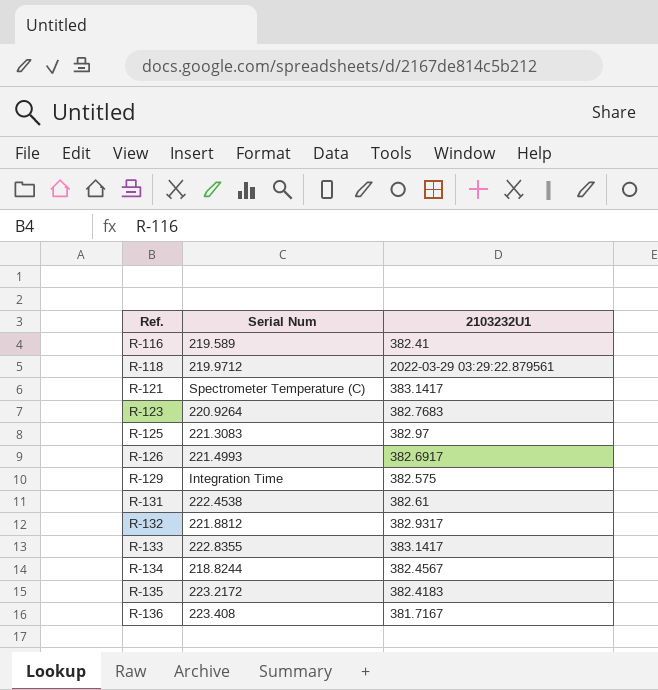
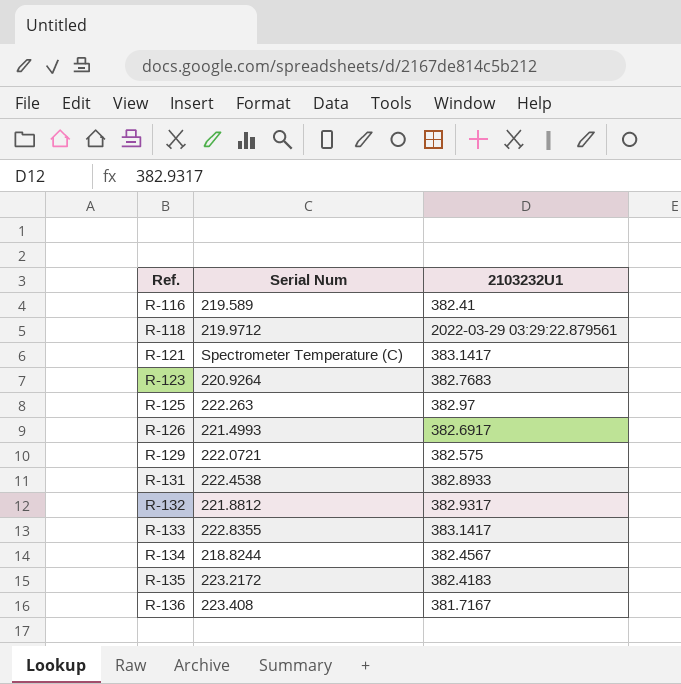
R-125 | Serial Num: 221.3083 -> 222.263
R-129 | Serial Num: Integration Time -> 222.0721
R-131 | 2103232U1: 382.61 -> 382.8933

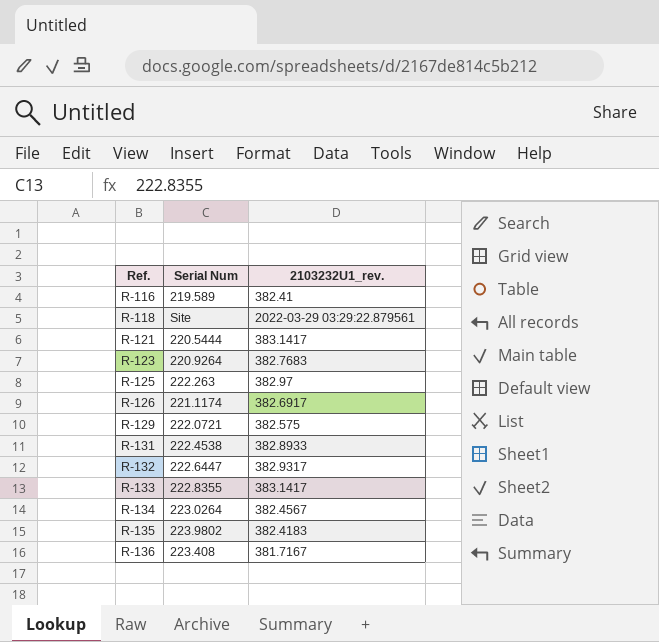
column name: 2103232U1 -> 2103232U1_rev.
R-118 | Serial Num: 219.9712 -> Site
R-121 | Serial Num: Spectrometer Temperature (C) -> 220.5444
R-126 | Serial Num: 221.4993 -> 221.1174
R-132 | Serial Num: 221.8812 -> 222.6447
R-134 | Serial Num: 218.8244 -> 223.0264
R-135 | Serial Num: 223.2172 -> 223.9802

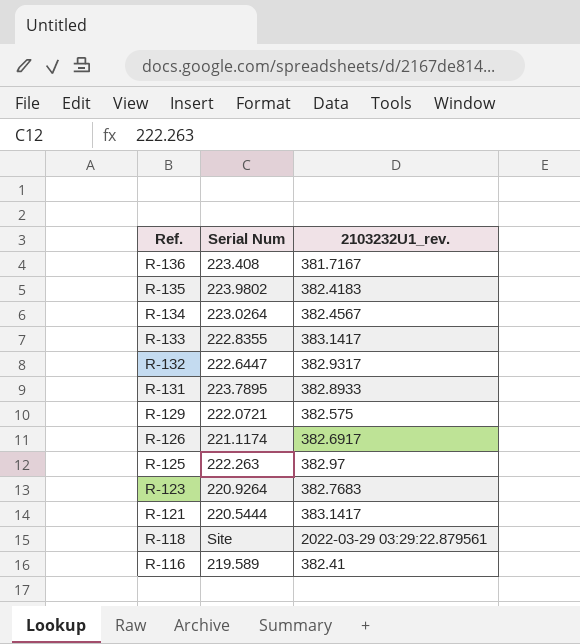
row order: Ref. ascending -> Ref. descending
R-131 | Serial Num: 222.4538 -> 223.7895

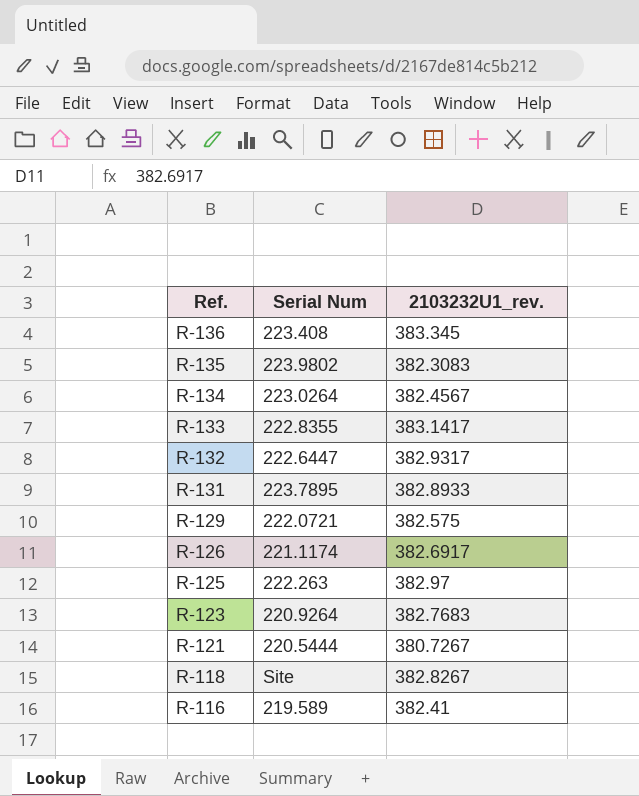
R-136 | 2103232U1_rev.: 381.7167 -> 383.345
R-135 | 2103232U1_rev.: 382.4183 -> 382.3083
R-121 | 2103232U1_rev.: 383.1417 -> 380.7267
R-118 | 2103232U1_rev.: 2022-03-29 03:29:22.879561 -> 382.8267

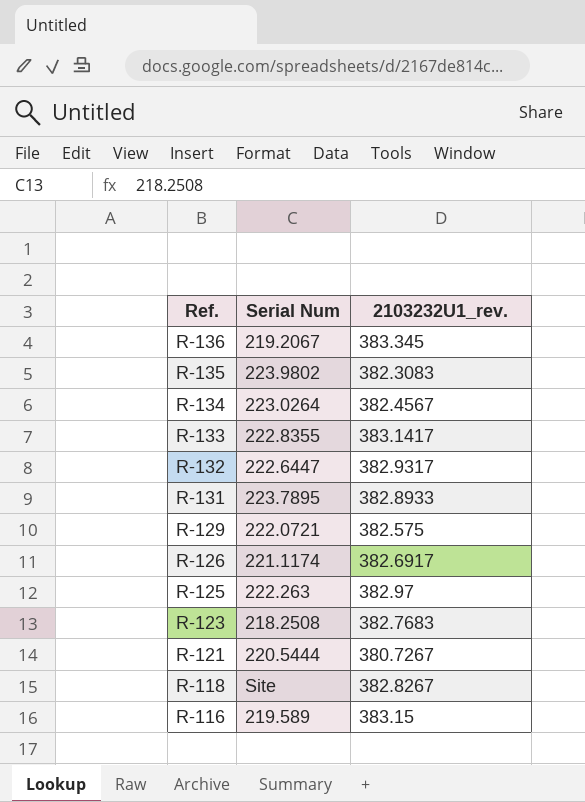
R-136 | Serial Num: 223.408 -> 219.2067
R-123 | Serial Num: 220.9264 -> 218.2508
R-116 | 2103232U1_rev.: 382.41 -> 383.15

